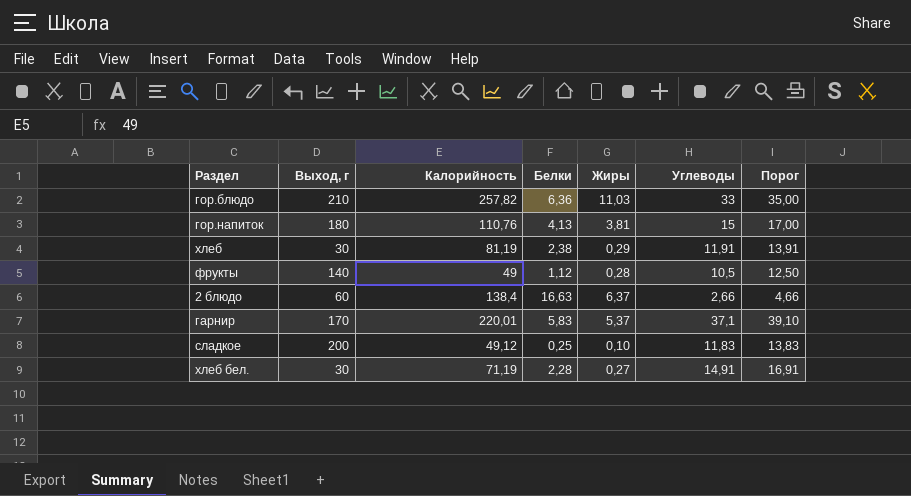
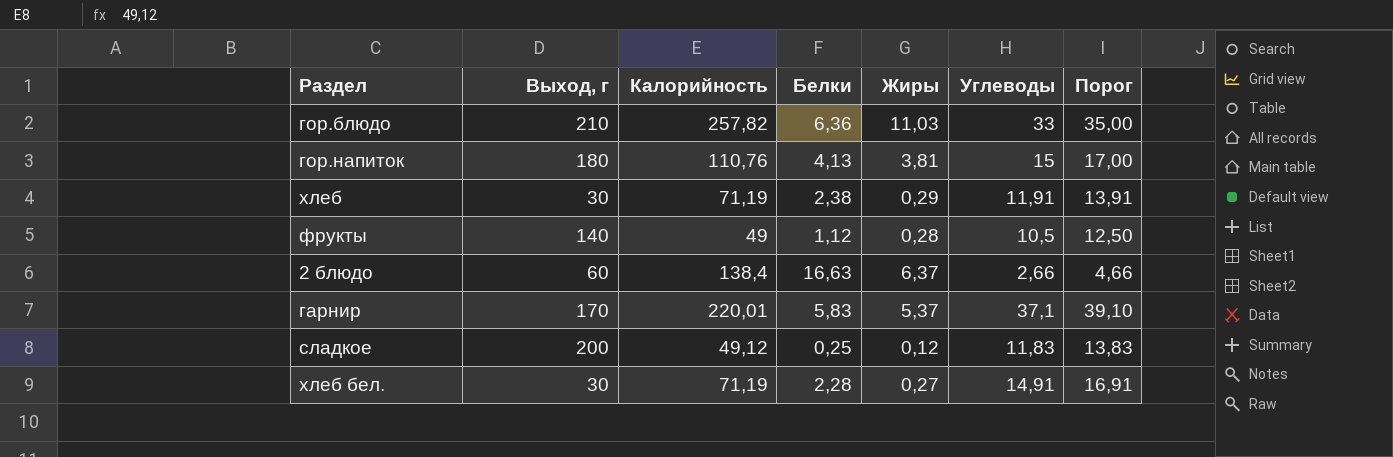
хлеб | Калорийность: 81,19 -> 71,19
сладкое | Жиры: 0,10 -> 0,12

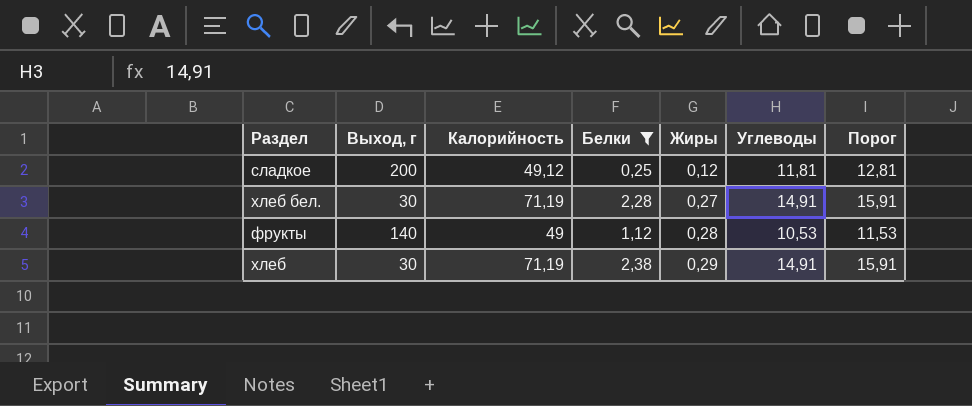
filter: none -> Белки <= 2,38
row order: none -> Жиры ascending
column Порог | formula: [Углеводы] + 2 -> [Углеводы] + 1
сладкое | Углеводы: 11,83 -> 11,81
фрукты | Углеводы: 10,5 -> 10,53
хлеб | Углеводы: 11,91 -> 14,91

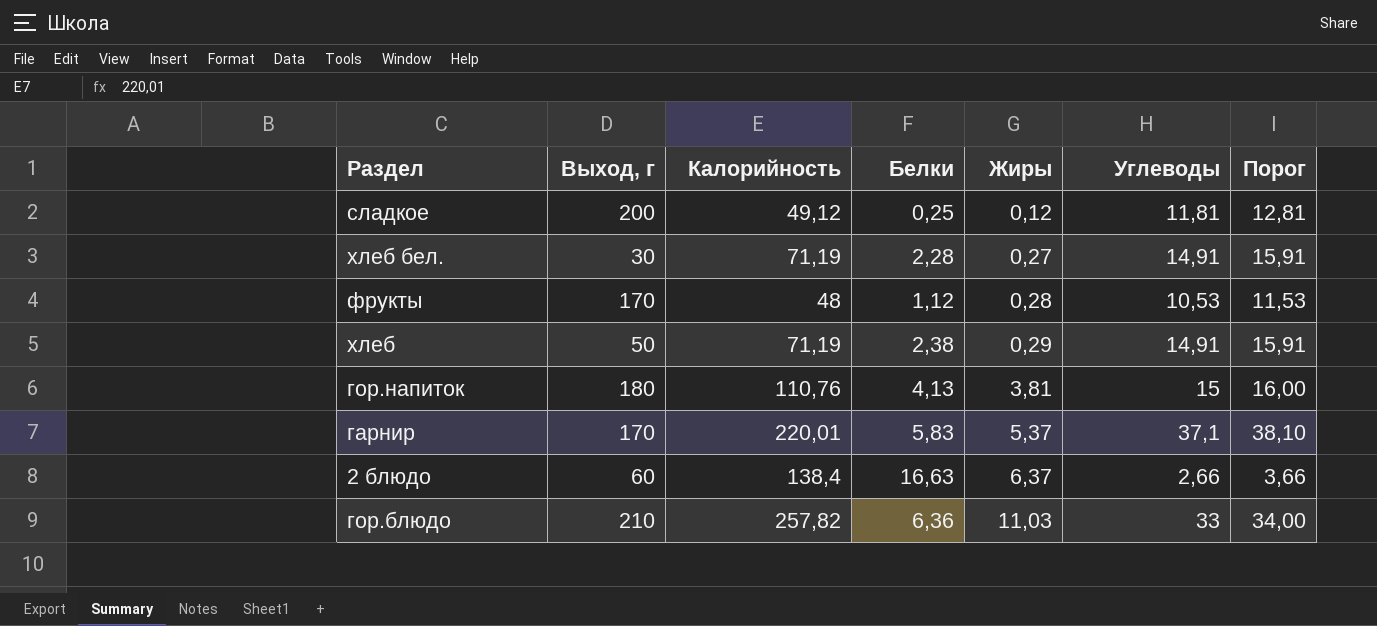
filter: Белки <= 2,38 -> none
фрукты | Выход, г: 140 -> 170
фрукты | Калорийность: 49 -> 48
хлеб | Выход, г: 30 -> 50

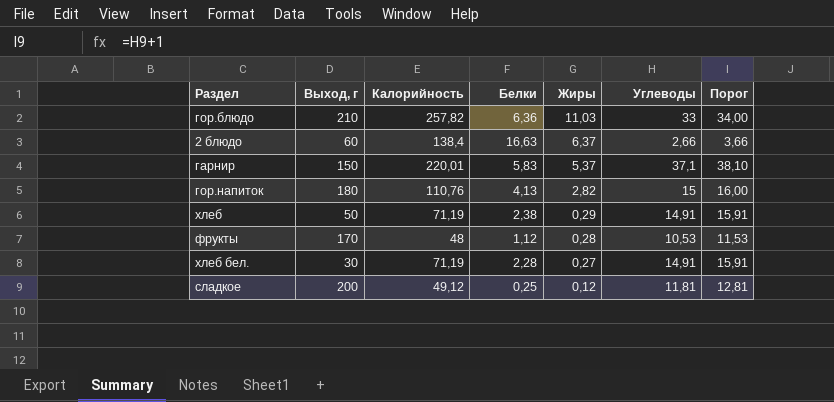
row order: Жиры ascending -> Жиры descending
гарнир | Выход, г: 170 -> 150
гор.напиток | Жиры: 3,81 -> 2,82

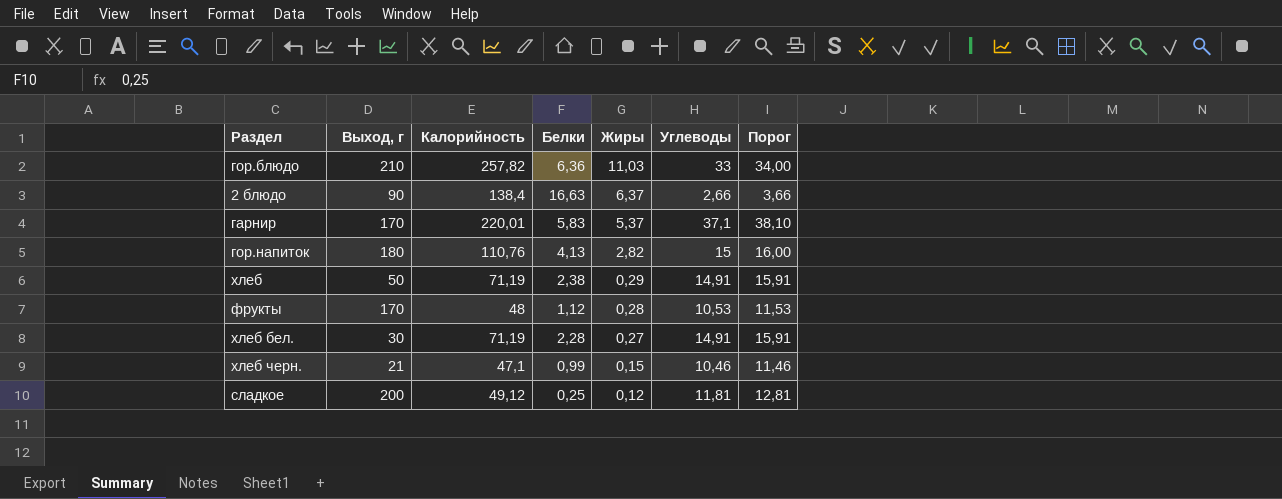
2 блюдо | Выход, г: 60 -> 90
гарнир | Выход, г: 150 -> 170
row хлеб черн.: none -> 21 | 47,1 | 0,99 | 0,15 | 10,46 | 11,46

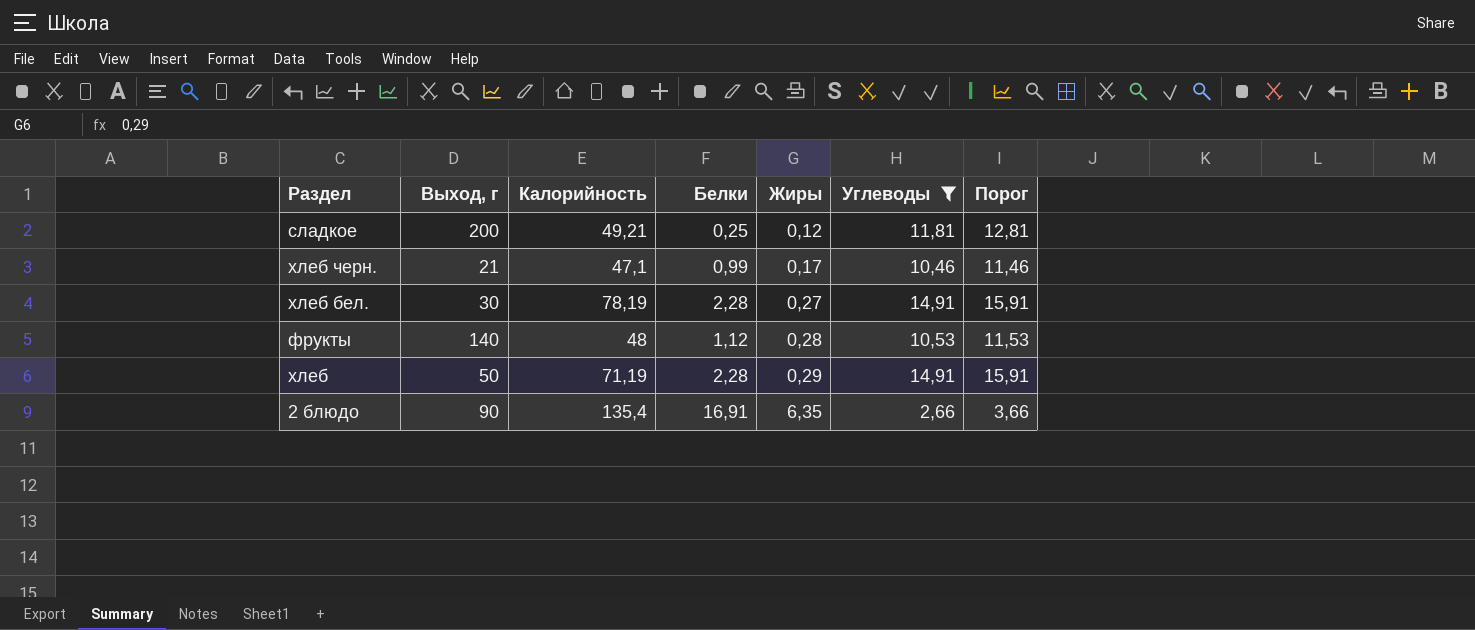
filter: none -> Углеводы <= 14,91
row order: Жиры descending -> Жиры ascending
сладкое | Калорийность: 49,12 -> 49,21
хлеб черн. | Жиры: 0,15 -> 0,17
хлеб бел. | Калорийность: 71,19 -> 78,19
фрукты | Выход, г: 170 -> 140
хлеб | Белки: 2,38 -> 2,28
2 блюдо | Калорийность: 138,4 -> 135,4
2 блюдо | Белки: 16,63 -> 16,91
2 блюдо | Жиры: 6,37 -> 6,35

